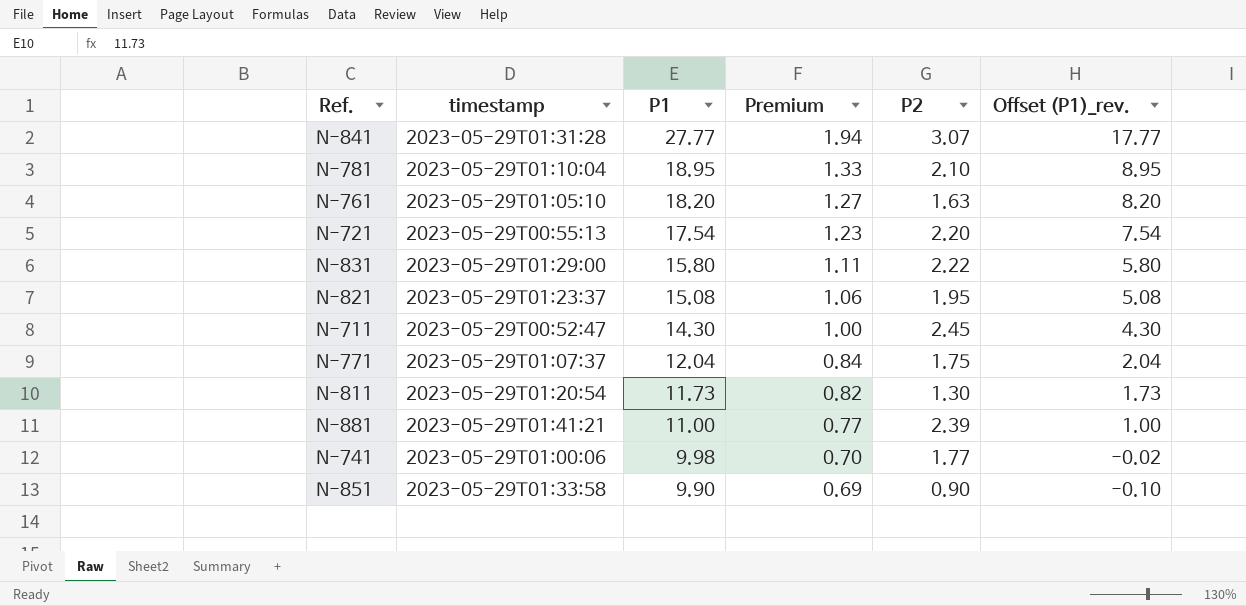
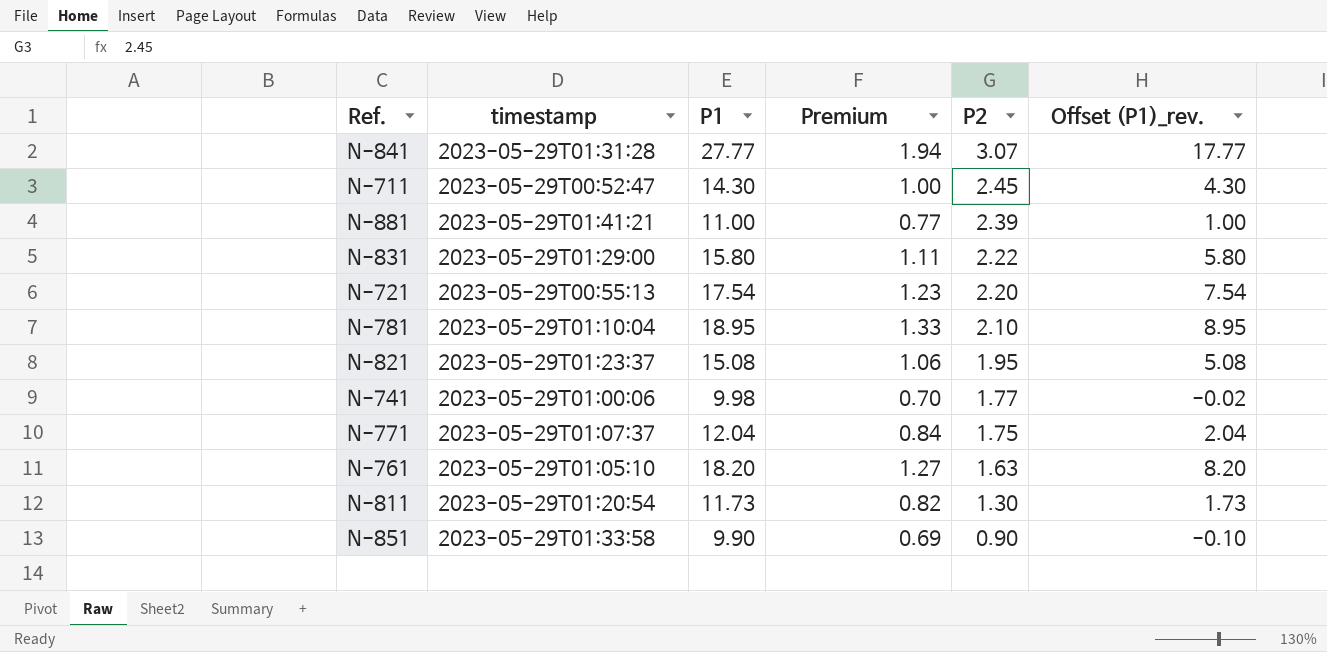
row order: P1 descending -> P2 descending

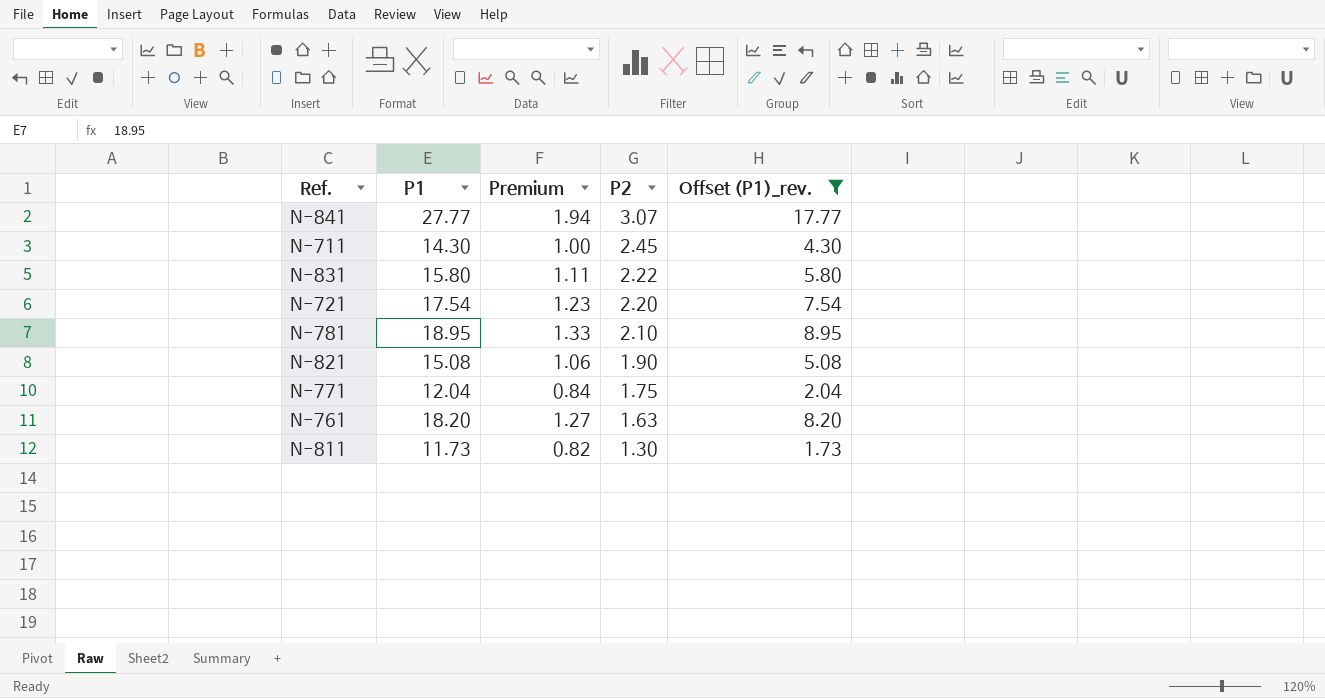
filter: none -> Offset (P1)_rev. >= 1.73
column timestamp | position: 2 -> none
N-821 | P2: 1.95 -> 1.90

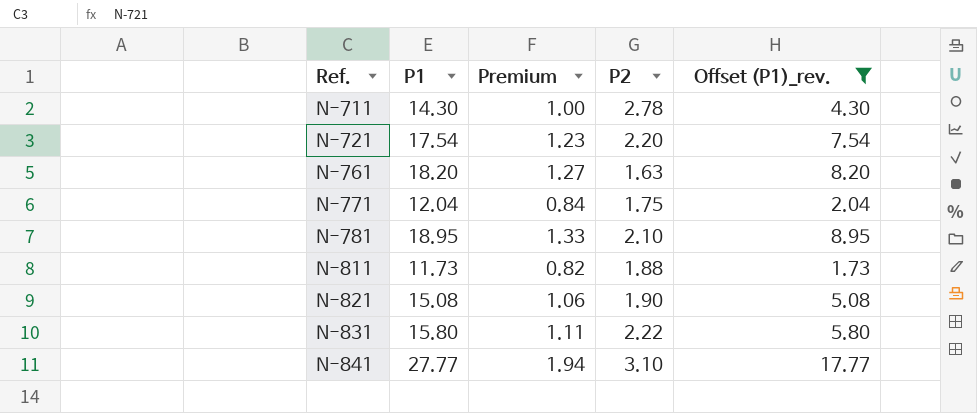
row order: P2 descending -> Ref. ascending
N-711 | P2: 2.45 -> 2.78
N-811 | P2: 1.30 -> 1.88
N-841 | P2: 3.07 -> 3.10

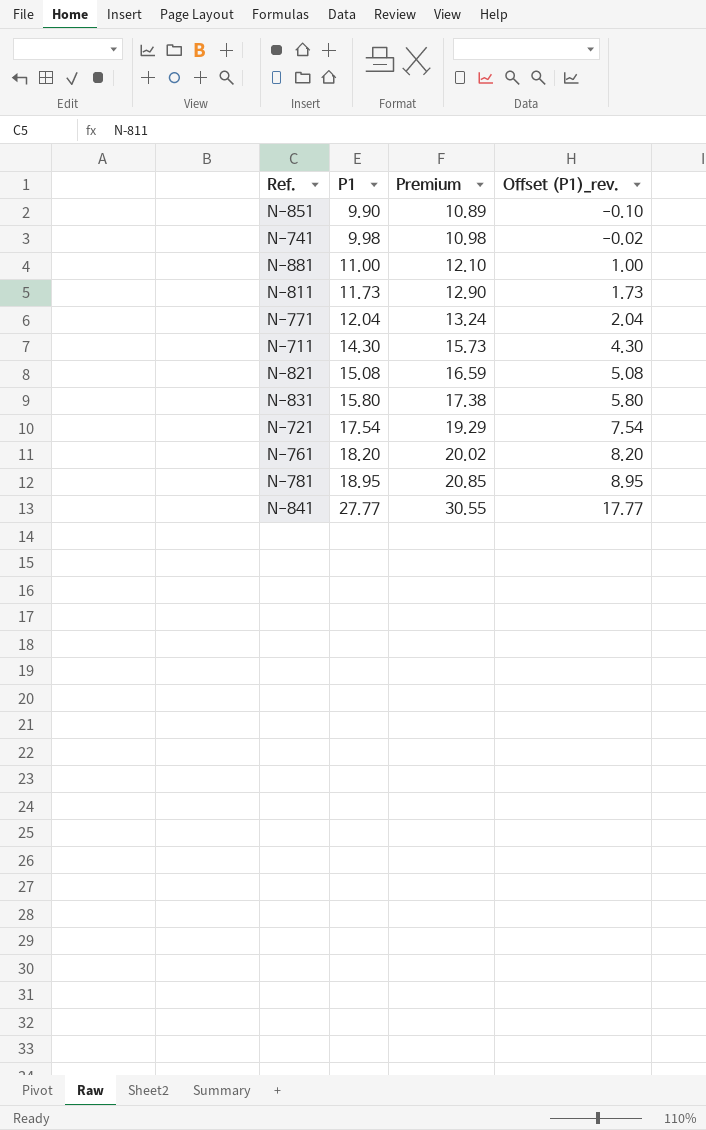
filter: Offset (P1)_rev. >= 1.73 -> none
row order: Ref. ascending -> P1 ascending
column P2 | position: 4 -> none
column Premium | formula: [P1] * 0.07 -> [P1] * 1.1

